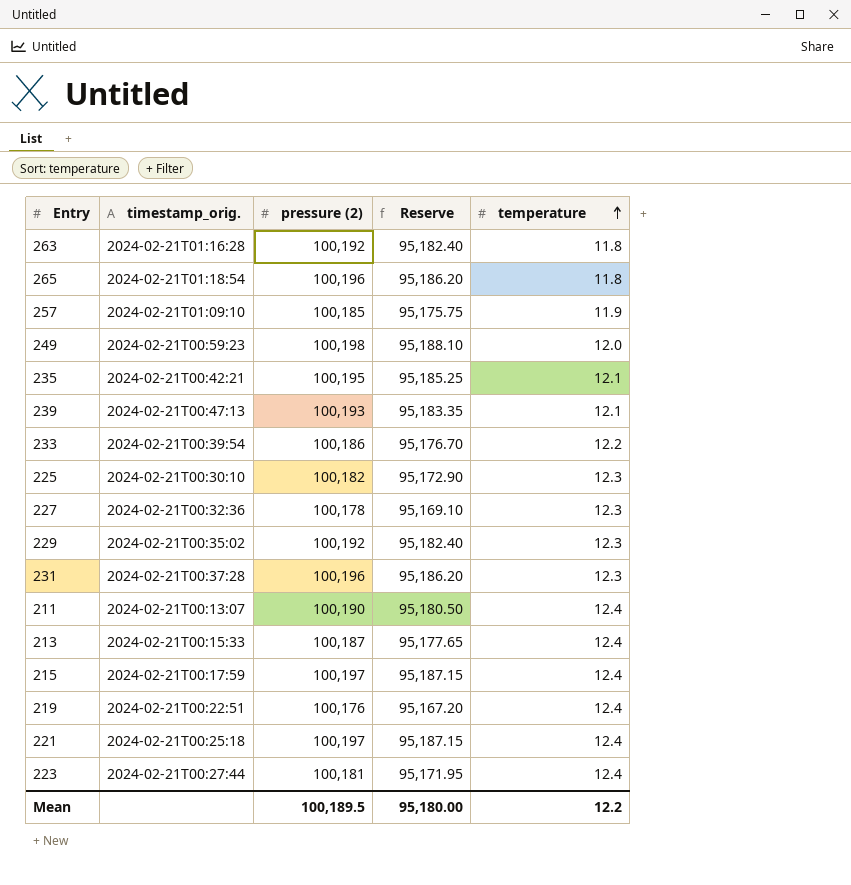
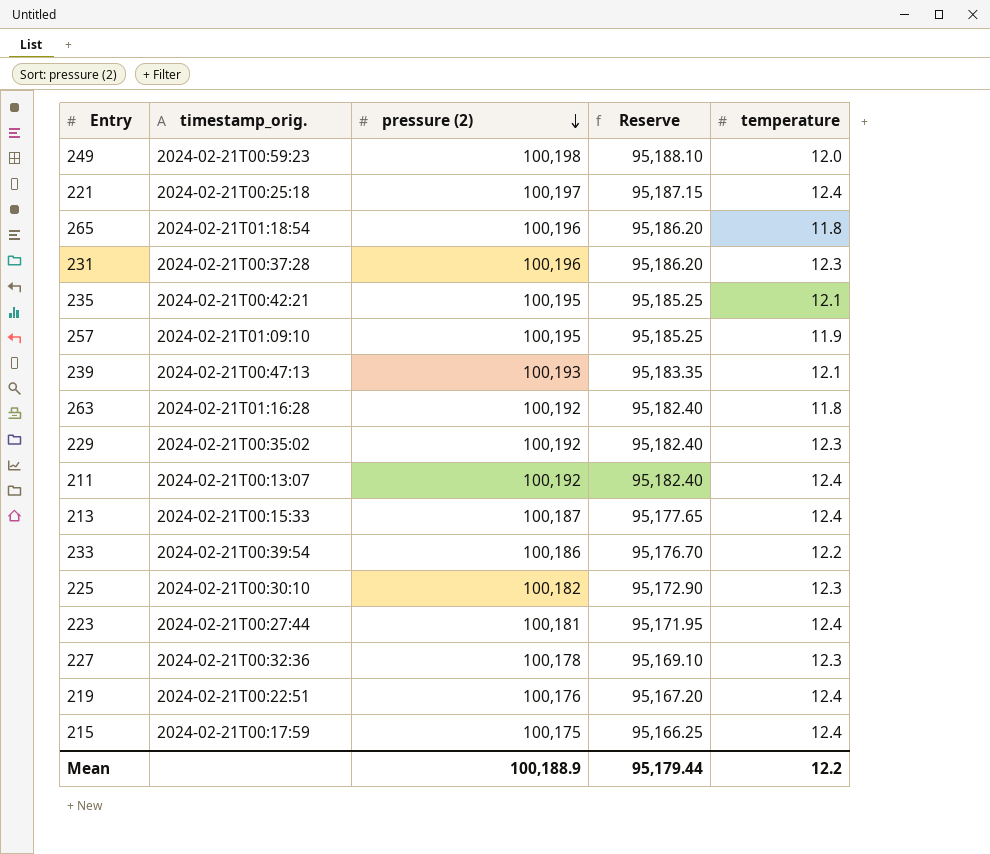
row order: temperature ascending -> pressure (2) descending
257 | pressure (2): 100,185 -> 100,195
257 | Reserve: 95,175.75 -> 95,185.25
211 | pressure (2): 100,190 -> 100,192
211 | Reserve: 95,180.50 -> 95,182.40
215 | pressure (2): 100,197 -> 100,175
215 | Reserve: 95,187.15 -> 95,166.25
Mean | pressure (2): 100,189.5 -> 100,188.9
Mean | Reserve: 95,180.00 -> 95,179.44

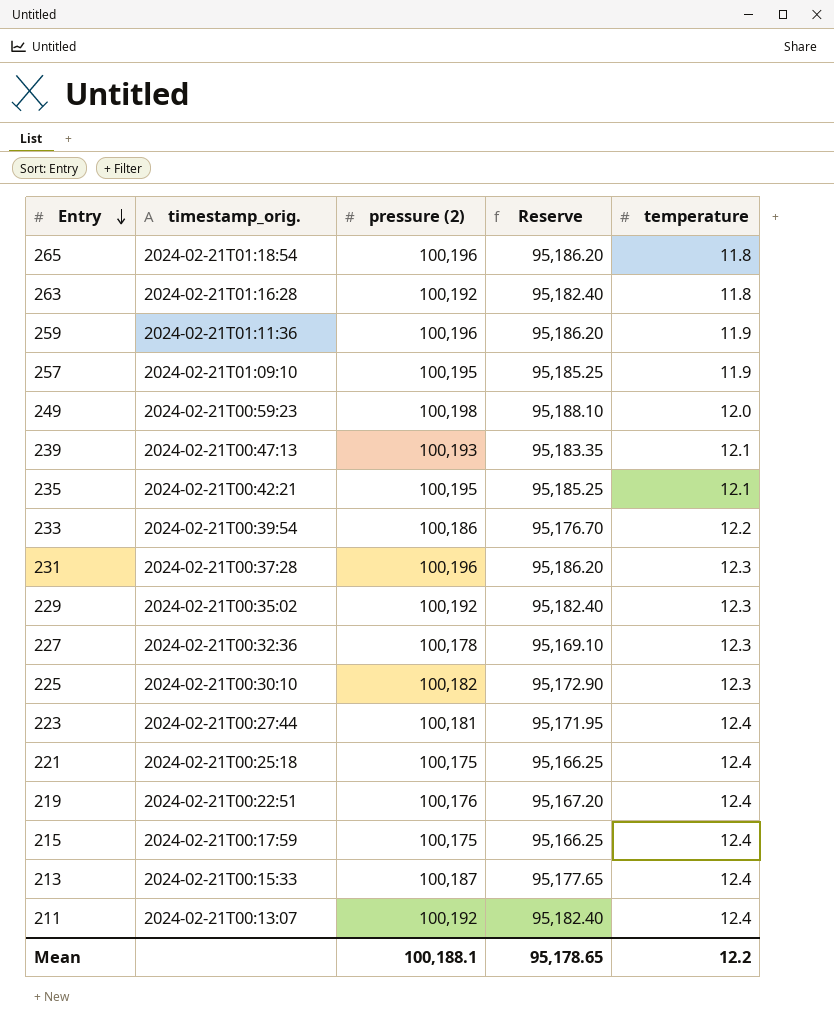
row order: pressure (2) descending -> Entry descending
row 259: none -> 2024-02-21T01:11:36 | 100,196 | 95,186.20 | 11.9
221 | pressure (2): 100,197 -> 100,175
221 | Reserve: 95,187.15 -> 95,166.25
Mean | pressure (2): 100,188.9 -> 100,188.1
Mean | Reserve: 95,179.44 -> 95,178.65

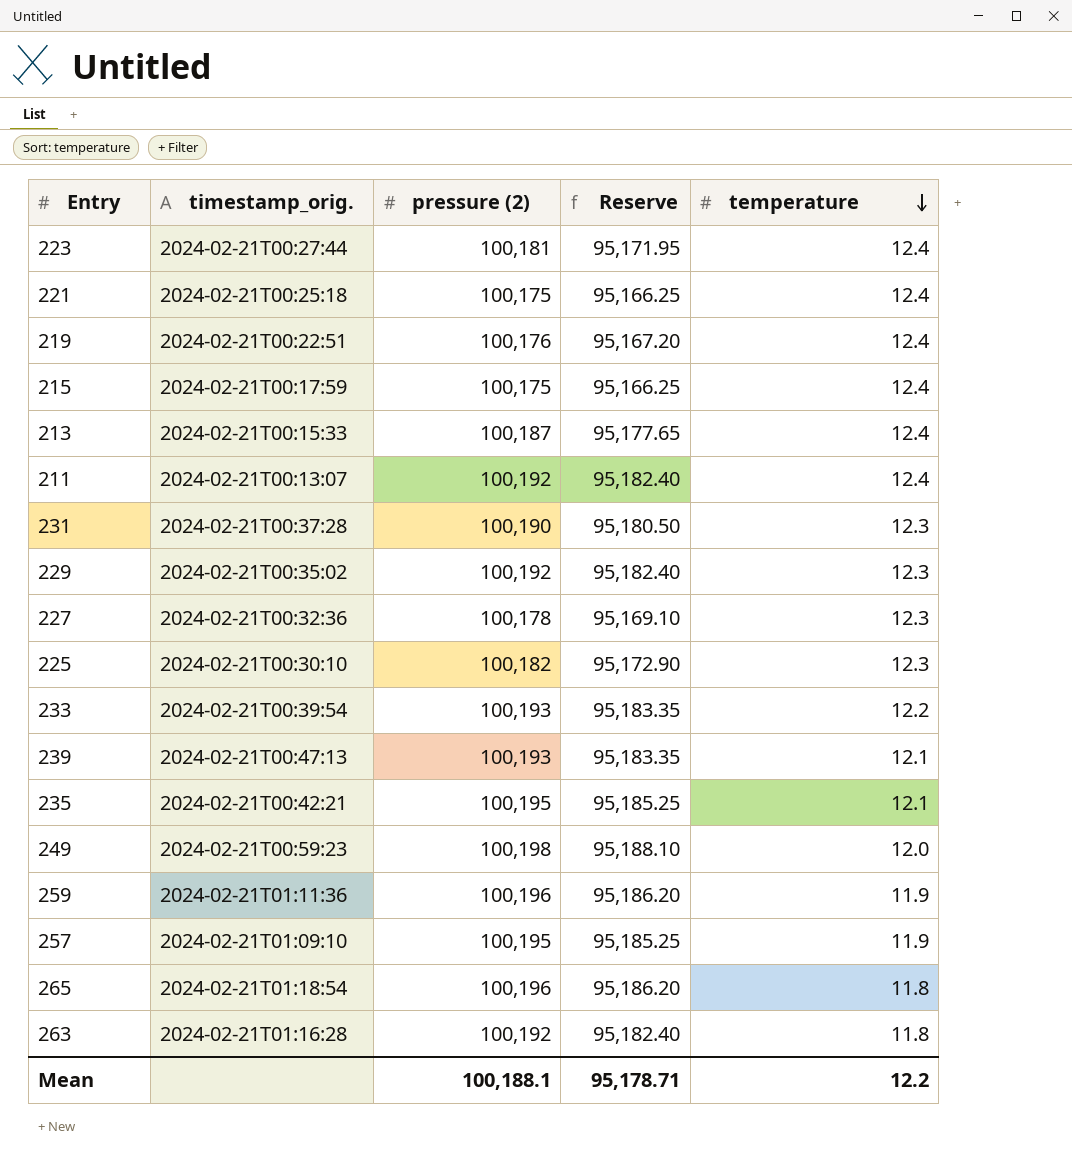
row order: Entry descending -> temperature descending
231 | pressure (2): 100,196 -> 100,190
231 | Reserve: 95,186.20 -> 95,180.50
233 | pressure (2): 100,186 -> 100,193
233 | Reserve: 95,176.70 -> 95,183.35
Mean | Reserve: 95,178.65 -> 95,178.71

